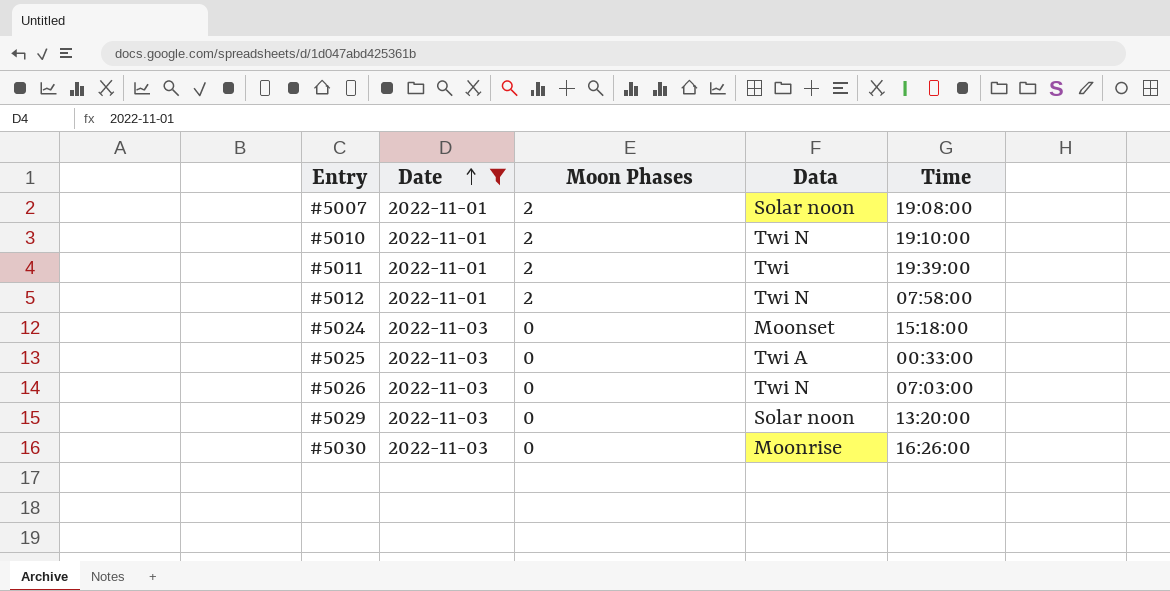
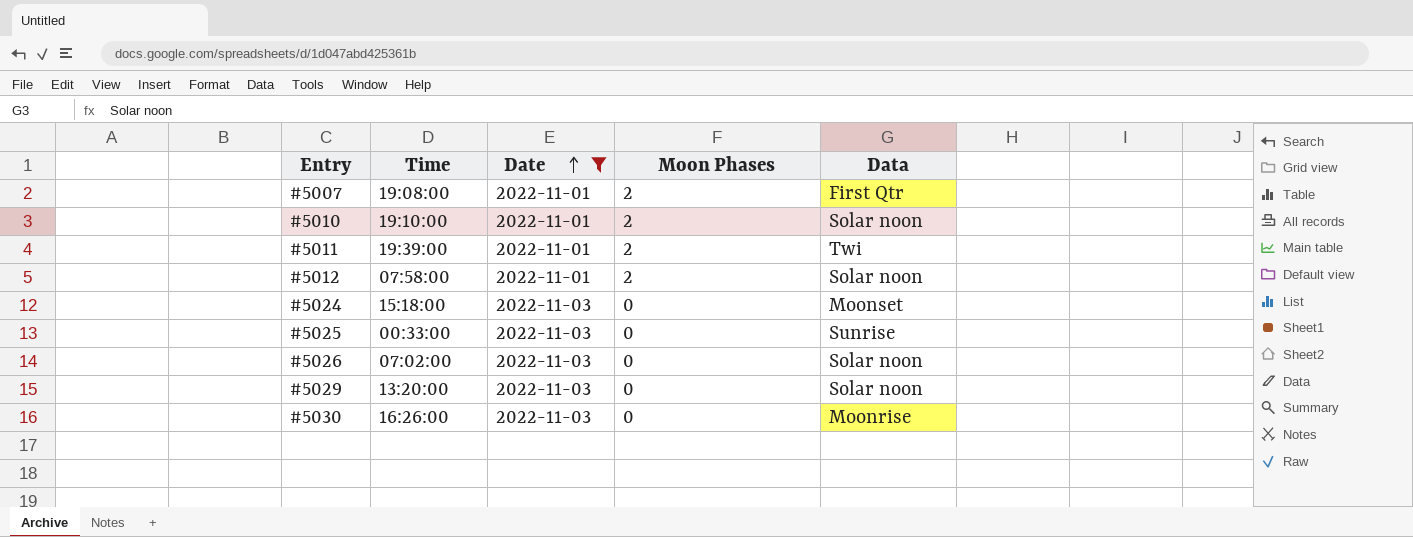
column Time | position: 5 -> 2
#5007 | Data: Solar noon -> First Qtr
#5010 | Data: Twi N -> Solar noon
#5012 | Data: Twi N -> Solar noon
#5025 | Data: Twi A -> Sunrise
#5026 | Time: 07:03:00 -> 07:02:00
#5026 | Data: Twi N -> Solar noon

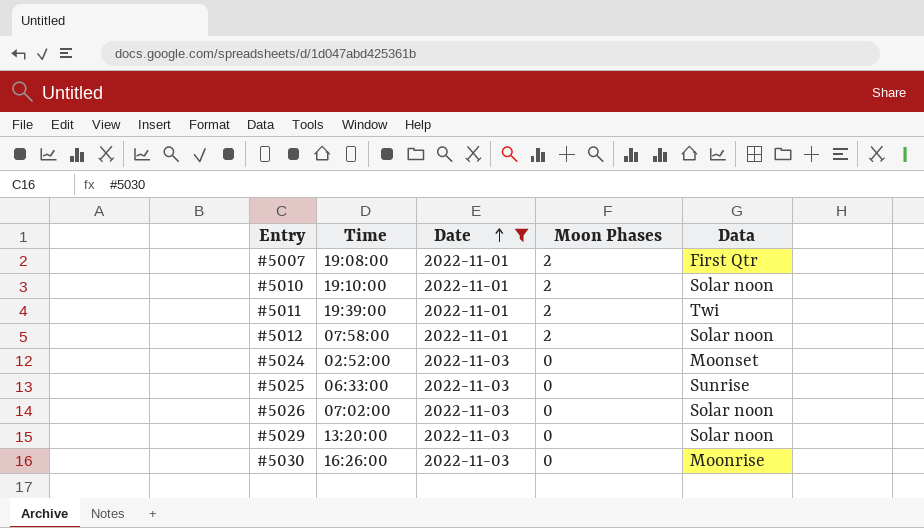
#5024 | Time: 15:18:00 -> 02:52:00
#5025 | Time: 00:33:00 -> 06:33:00

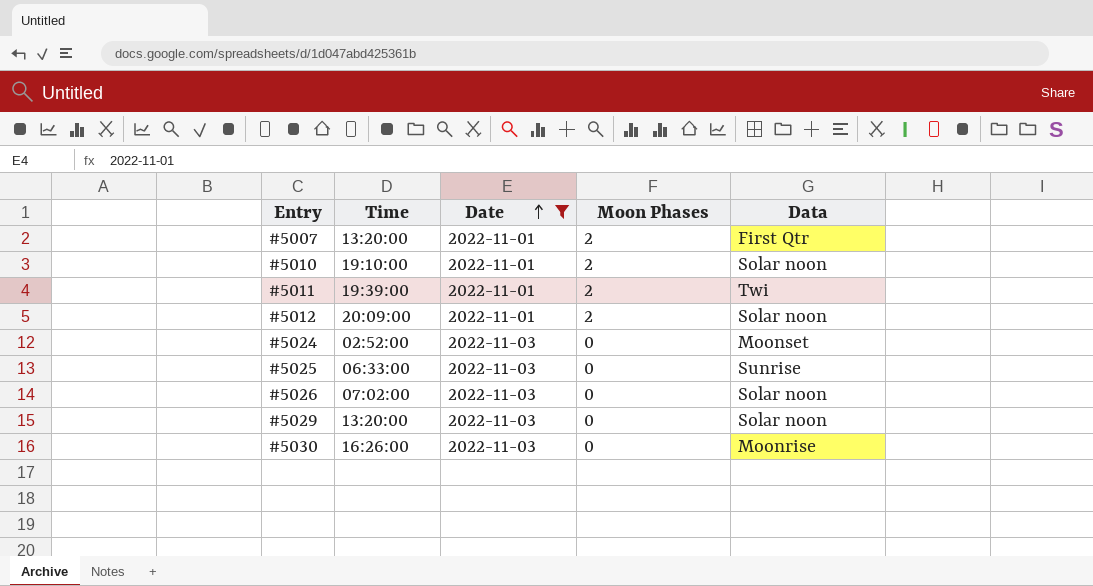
#5007 | Time: 19:08:00 -> 13:20:00
#5012 | Time: 07:58:00 -> 20:09:00

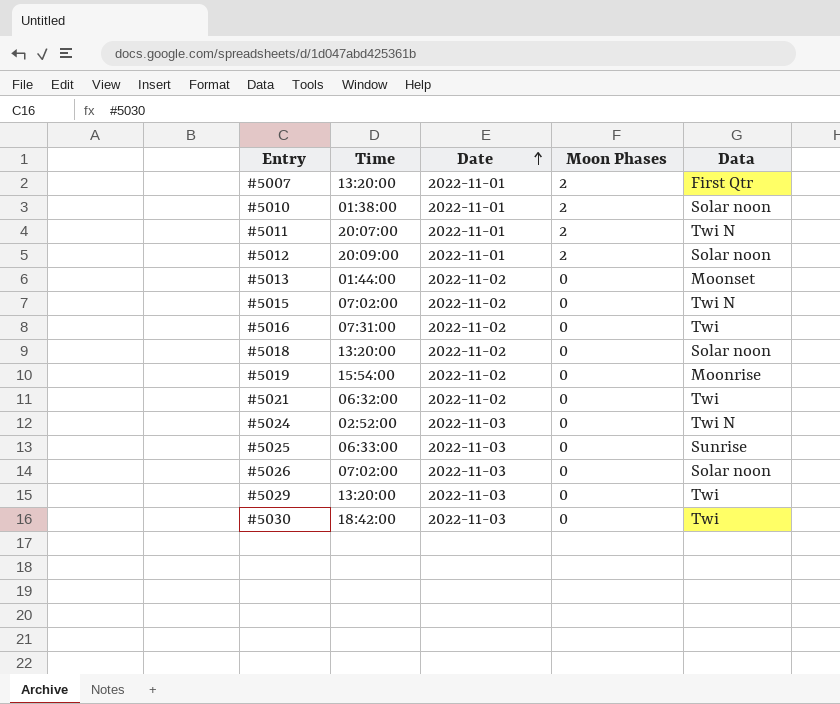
filter: Date != 2022-11-02 -> none
#5010 | Time: 19:10:00 -> 01:38:00
#5011 | Time: 19:39:00 -> 20:07:00
#5011 | Data: Twi -> Twi N
#5024 | Data: Moonset -> Twi N
#5029 | Data: Solar noon -> Twi
#5030 | Time: 16:26:00 -> 18:42:00
#5030 | Data: Moonrise -> Twi

